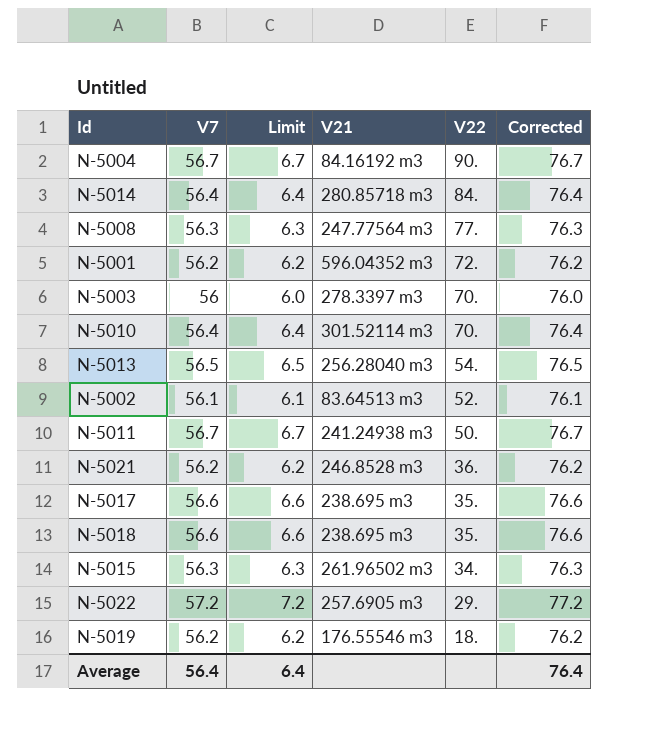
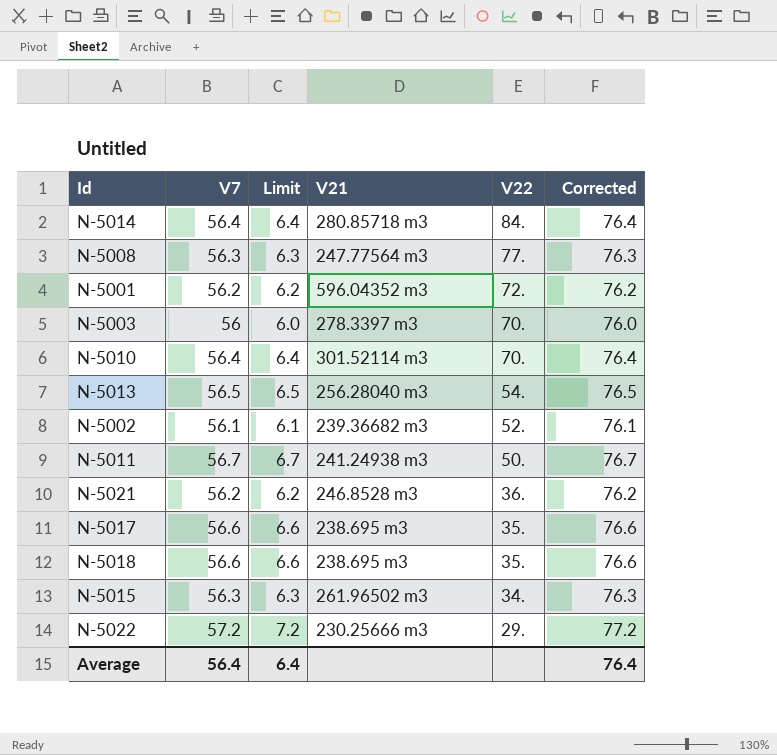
row N-5004: 56.7 | 6.7 | 84.16192 m3 | 90. | 76.7 -> none
row N-5019: 56.2 | 6.2 | 176.55546 m3 | 18. | 76.2 -> none
N-5002 | V21: 83.64513 m3 -> 239.36682 m3
N-5022 | V21: 257.6905 m3 -> 230.25666 m3

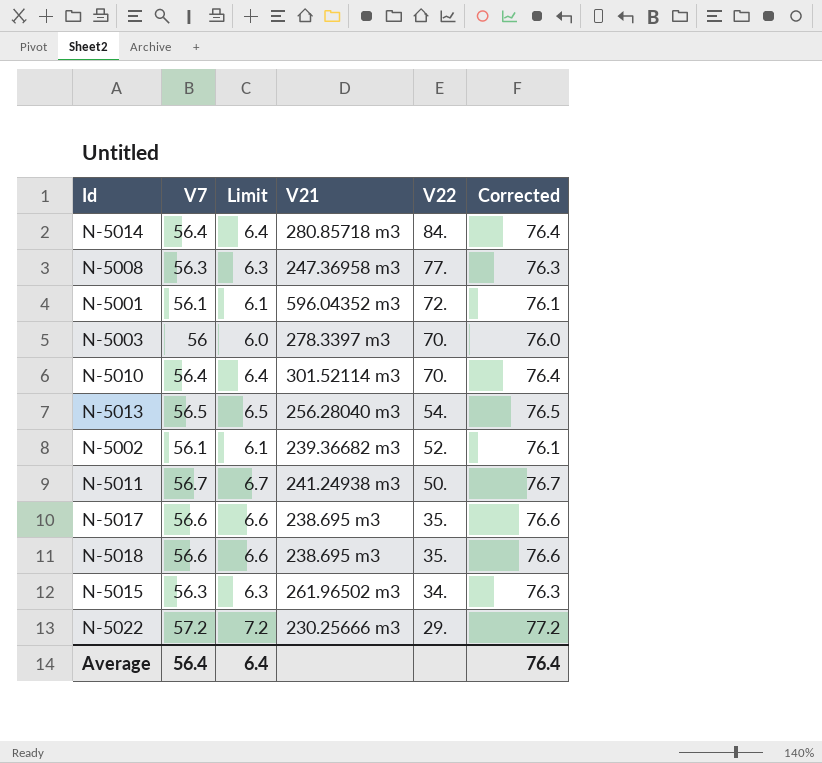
row N-5021: 56.2 | 6.2 | 246.8528 m3 | 36. | 76.2 -> none
N-5008 | V21: 247.77564 m3 -> 247.36958 m3
N-5001 | V7: 56.2 -> 56.1
N-5001 | Limit: 6.2 -> 6.1
N-5001 | Corrected: 76.2 -> 76.1

